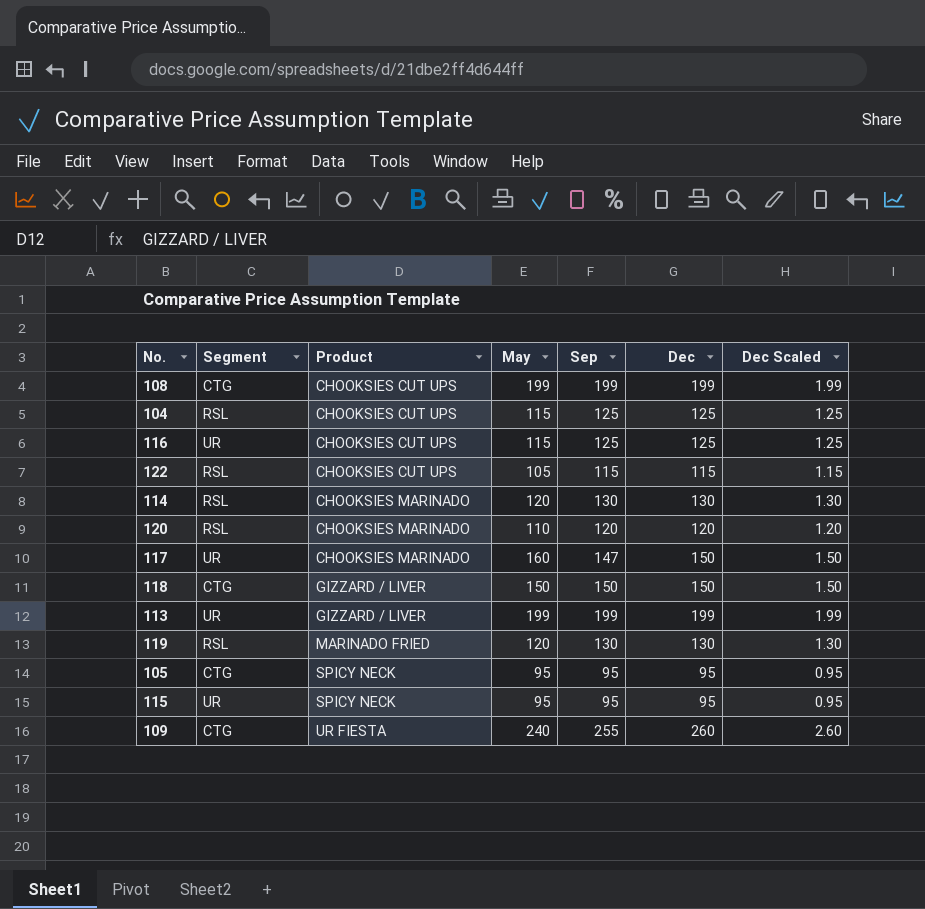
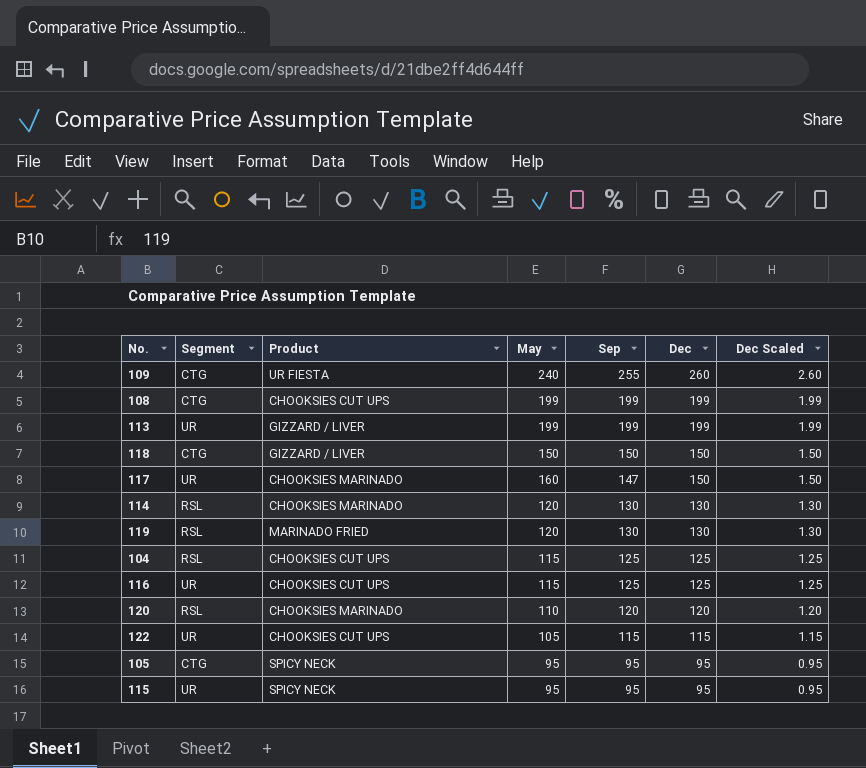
row order: Product ascending -> Sep descending
122 | Segment: RSL -> UR

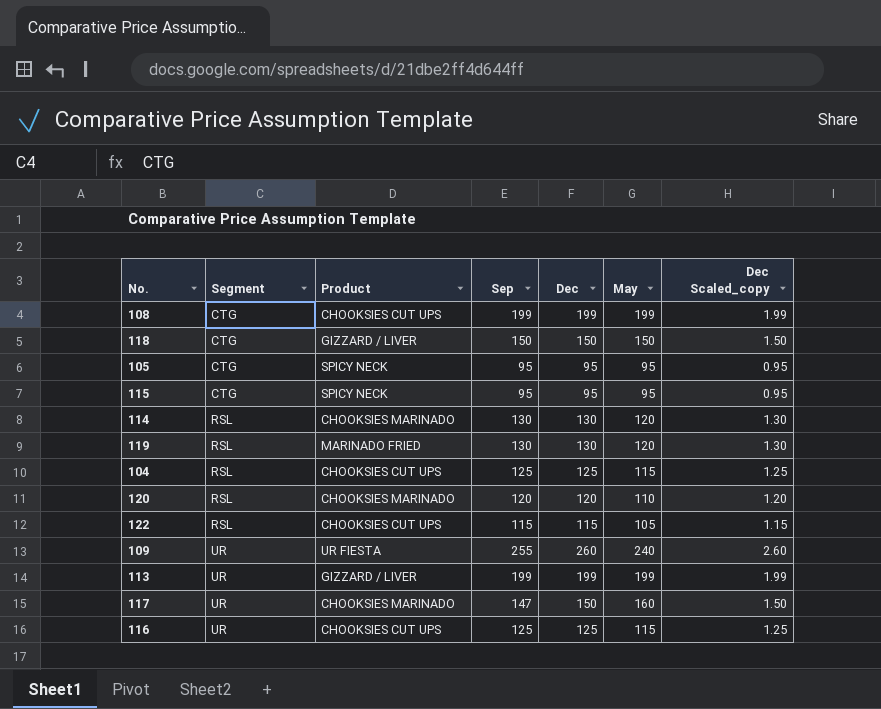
row order: Sep descending -> Segment ascending
column May | position: 4 -> 6
column name: Dec Scaled -> Dec Scaled_copy
115 | Segment: UR -> CTG
122 | Segment: UR -> RSL
109 | Segment: CTG -> UR

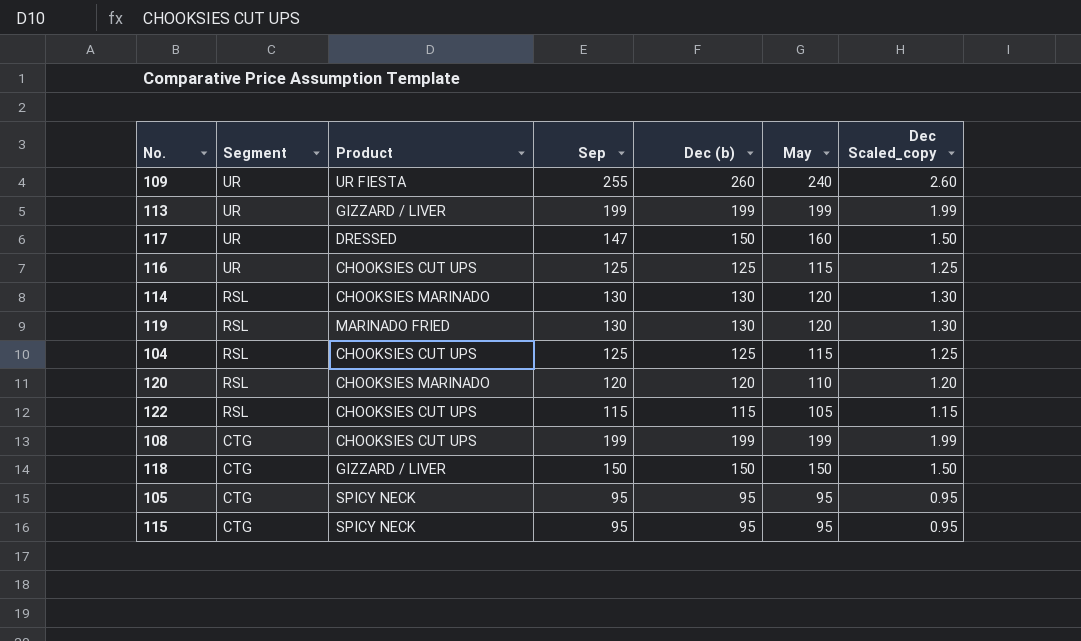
row order: Segment ascending -> Segment descending
column name: Dec -> Dec (b)
117 | Product: CHOOKSIES MARINADO -> DRESSED

